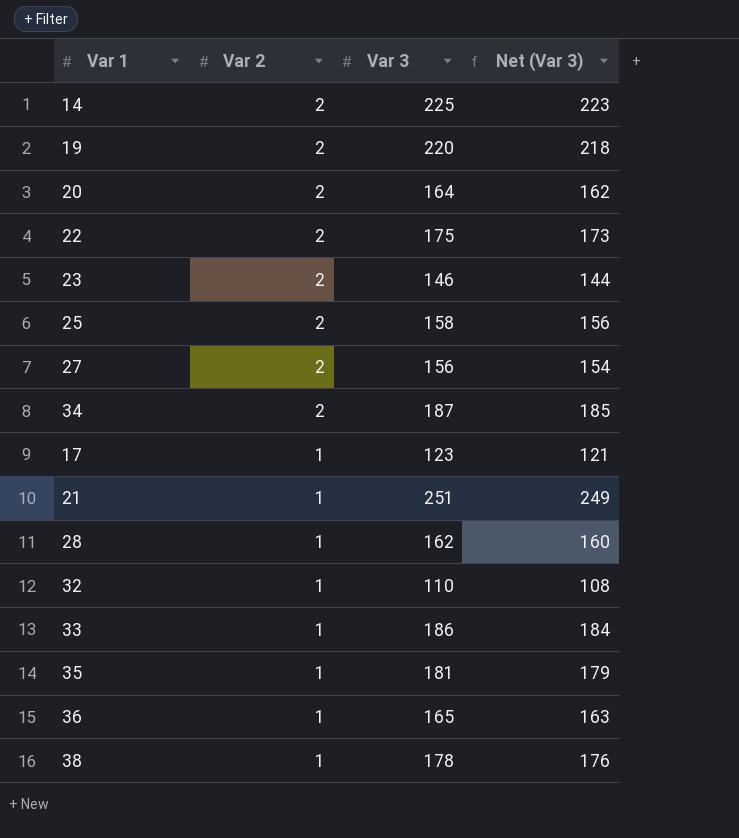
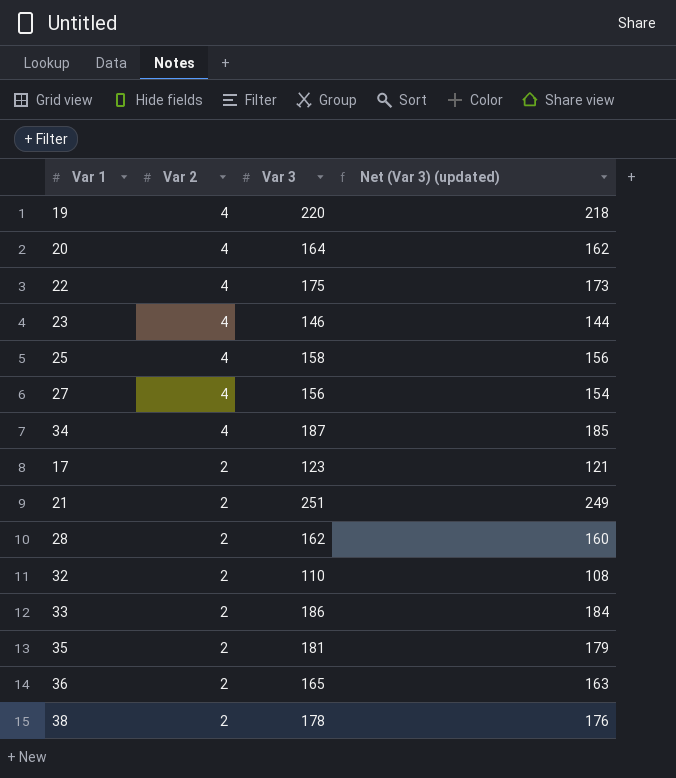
column name: Net (Var 3) -> Net (Var 3) (updated)
row 14: 2 | 225 | 223 -> none
19 | Var 2: 2 -> 4
20 | Var 2: 2 -> 4
22 | Var 2: 2 -> 4
23 | Var 2: 2 -> 4
25 | Var 2: 2 -> 4
27 | Var 2: 2 -> 4
34 | Var 2: 2 -> 4
17 | Var 2: 1 -> 2
21 | Var 2: 1 -> 2
28 | Var 2: 1 -> 2
32 | Var 2: 1 -> 2
33 | Var 2: 1 -> 2
35 | Var 2: 1 -> 2
36 | Var 2: 1 -> 2
38 | Var 2: 1 -> 2

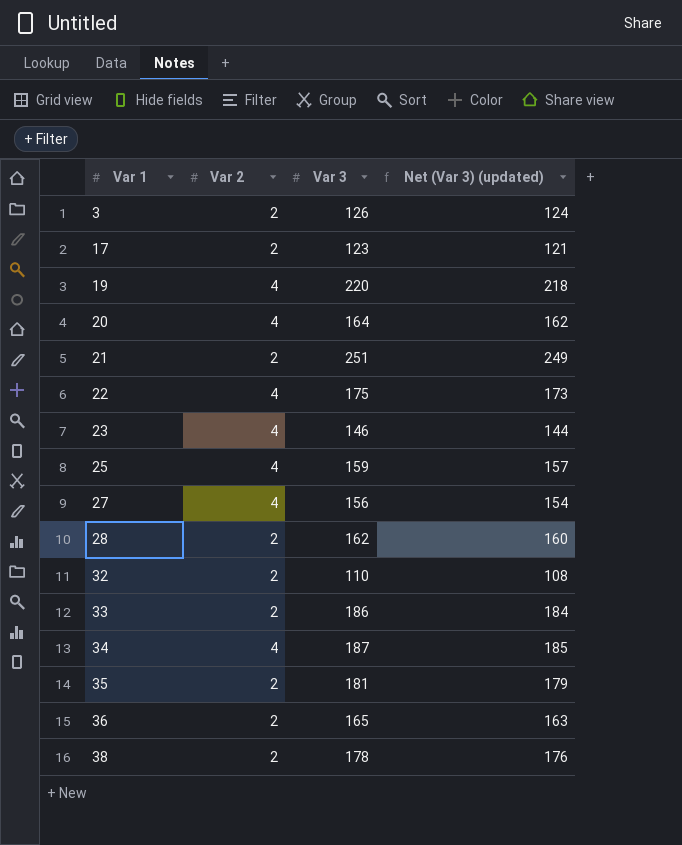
row order: Var 2 descending -> Var 1 ascending
row 3: none -> 2 | 126 | 124
25 | Var 3: 158 -> 159
25 | Net (Var 3) (updated): 156 -> 157

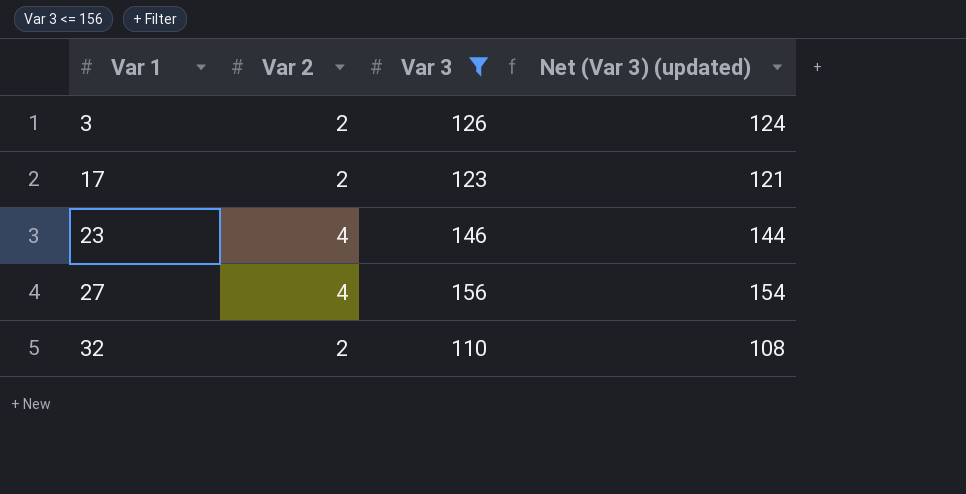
filter: none -> Var 3 <= 156

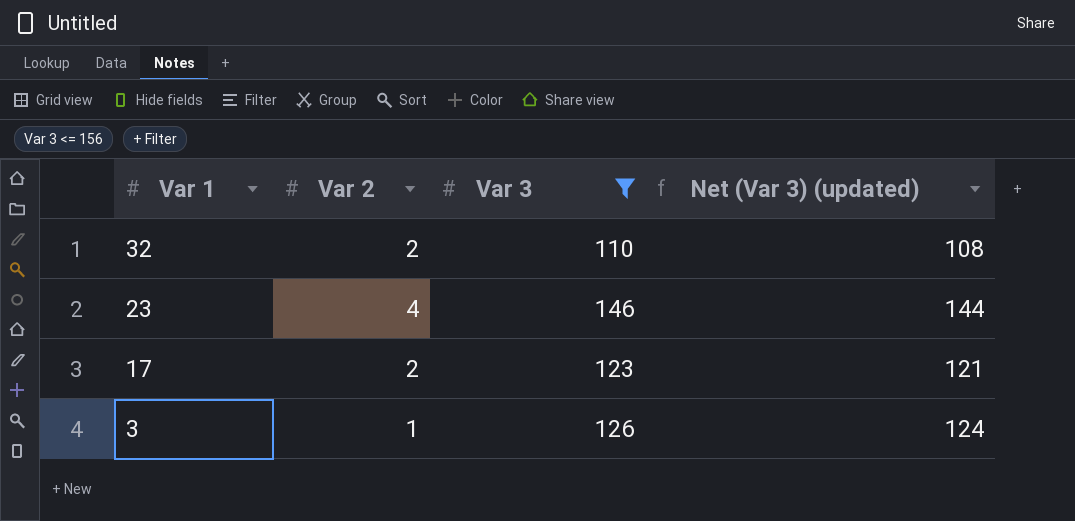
row order: Var 1 ascending -> Var 1 descending
row 27: 4 | 156 | 154 -> none
3 | Var 2: 2 -> 1

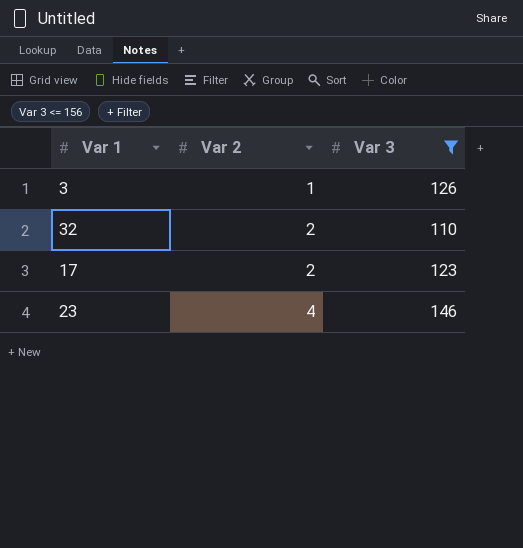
row order: Var 1 descending -> Var 2 ascending
column Net (Var 3) (updated) | formula: [Var 3] - 2 -> none

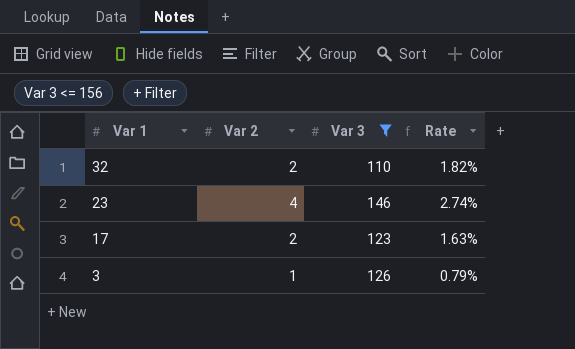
row order: Var 2 ascending -> Var 1 descending
column Rate | formula: none -> [Var 2] / [Var 3]

